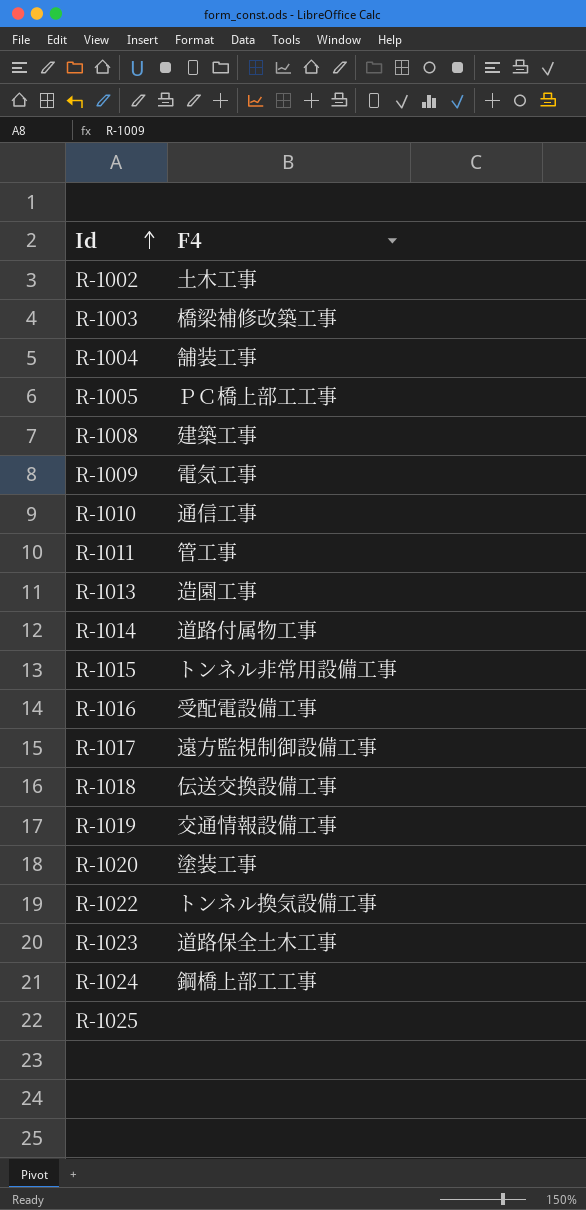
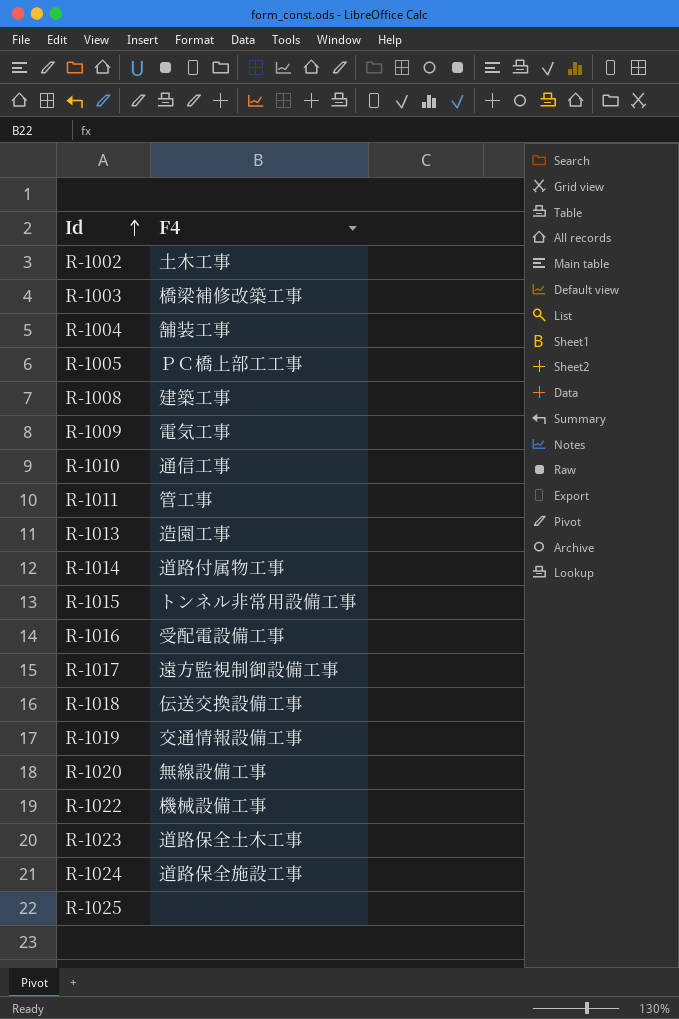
R-1020 | F4: 塗装工事 -> 無線設備工事
R-1022 | F4: トンネル換気設備工事 -> 機械設備工事
R-1024 | F4: 鋼橋上部工工事 -> 道路保全施設工事

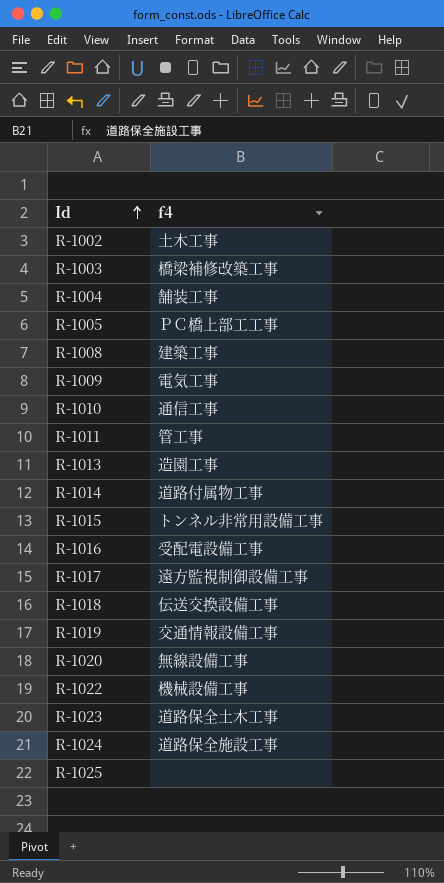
column name: F4 -> f4

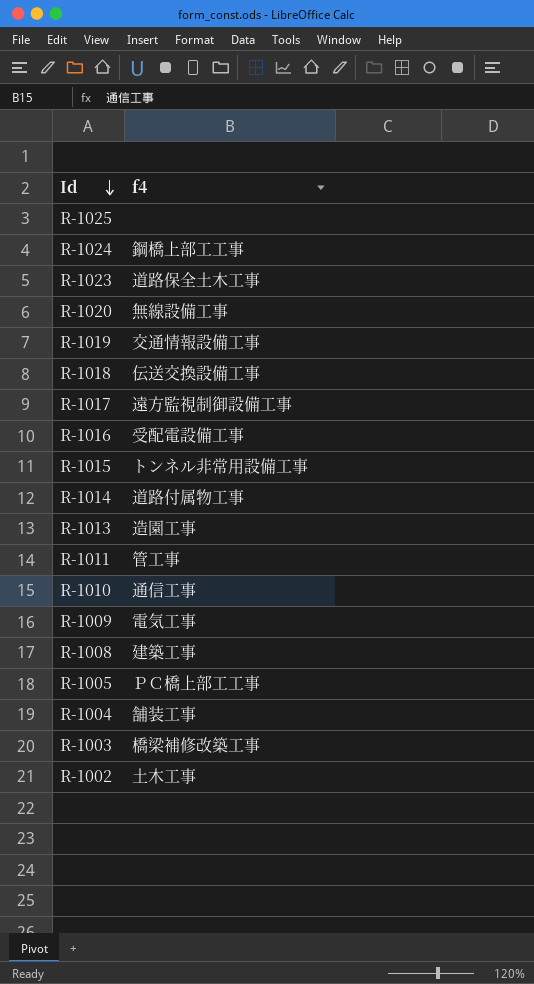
row order: Id ascending -> Id descending
row R-1022: 機械設備工事 -> none
R-1024 | f4: 道路保全施設工事 -> 鋼橋上部工工事

